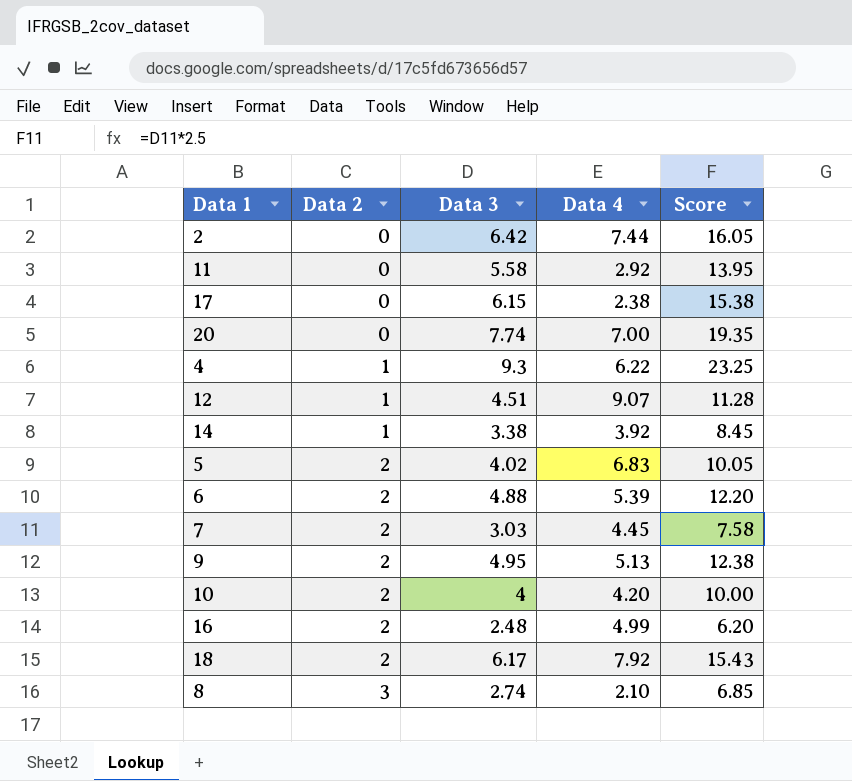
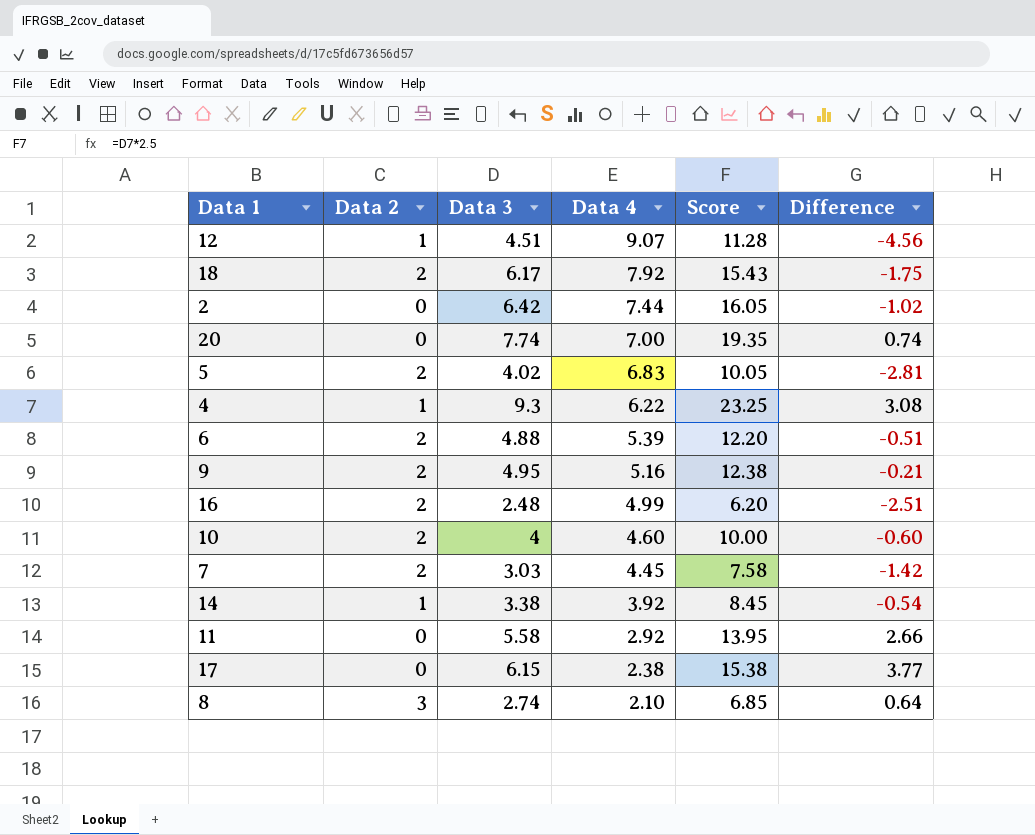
row order: Data 2 ascending -> Data 4 descending
column Difference | formula: none -> [Data 3] - [Data 4]
9 | Data 4: 5.13 -> 5.16
10 | Data 4: 4.20 -> 4.60

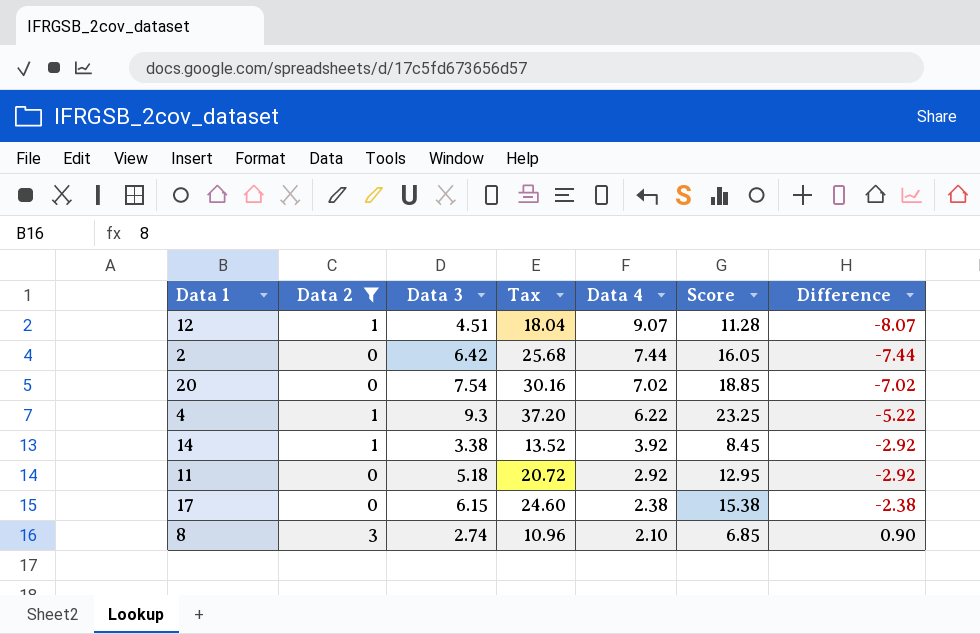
filter: none -> Data 2 != 2
column Tax | formula: none -> [Data 3] * 4
column Difference | formula: [Data 3] - [Data 4] -> [Data 2] - [Data 4]
20 | Data 3: 7.74 -> 7.54
20 | Data 4: 7.00 -> 7.02
20 | Score: 19.35 -> 18.85
11 | Data 3: 5.58 -> 5.18
11 | Score: 13.95 -> 12.95

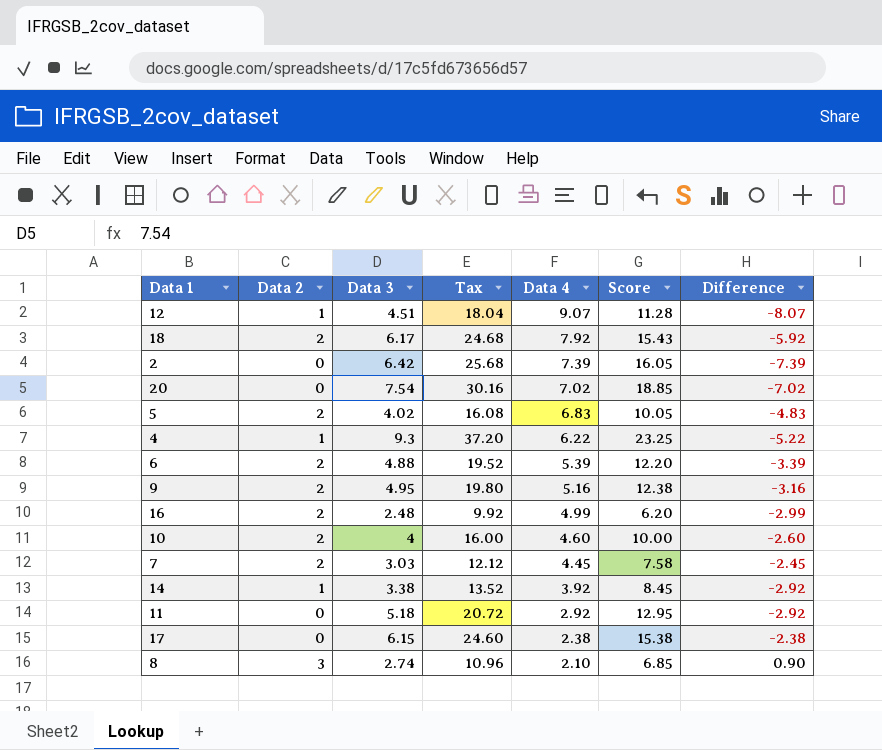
filter: Data 2 != 2 -> none
2 | Data 4: 7.44 -> 7.39
2 | Difference: -7.44 -> -7.39

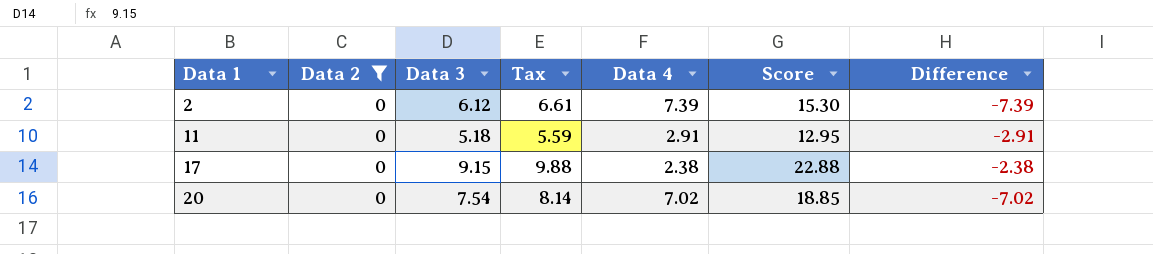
filter: none -> Data 2 = 0
row order: Data 4 descending -> Data 1 ascending
column Tax | formula: [Data 3] * 4 -> [Data 3] * 1.08
2 | Data 3: 6.42 -> 6.12
2 | Score: 16.05 -> 15.30
11 | Data 4: 2.92 -> 2.91
11 | Difference: -2.92 -> -2.91
17 | Data 3: 6.15 -> 9.15
17 | Score: 15.38 -> 22.88

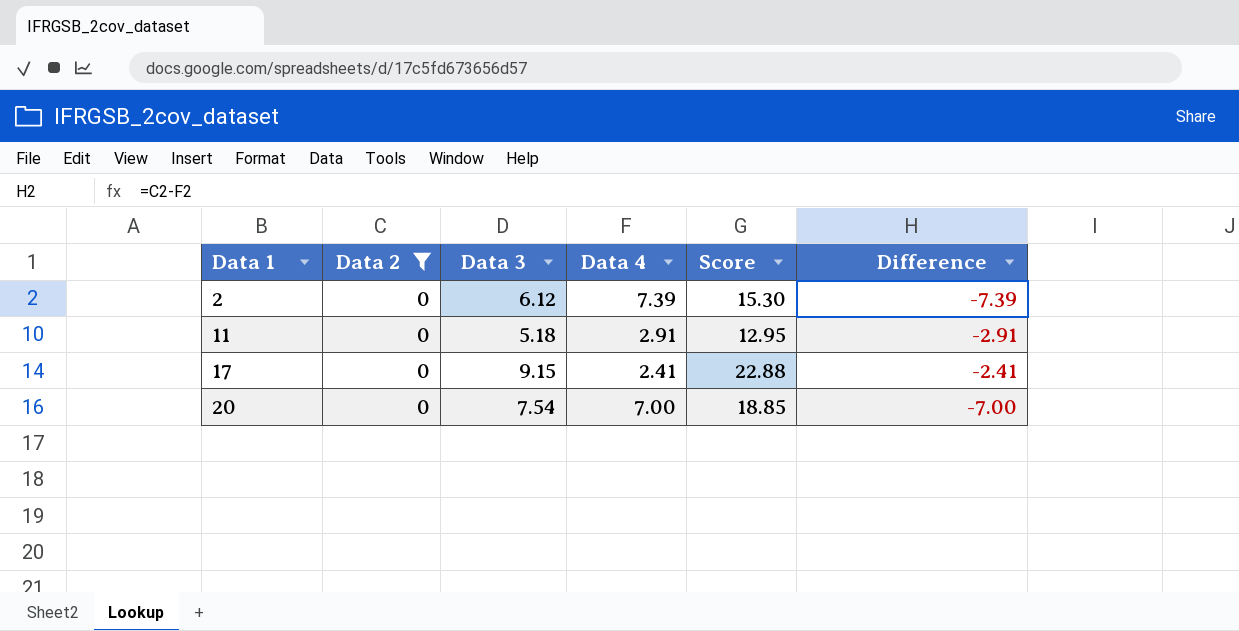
column Tax | formula: [Data 3] * 1.08 -> none
17 | Data 4: 2.38 -> 2.41
17 | Difference: -2.38 -> -2.41
20 | Data 4: 7.02 -> 7.00
20 | Difference: -7.02 -> -7.00

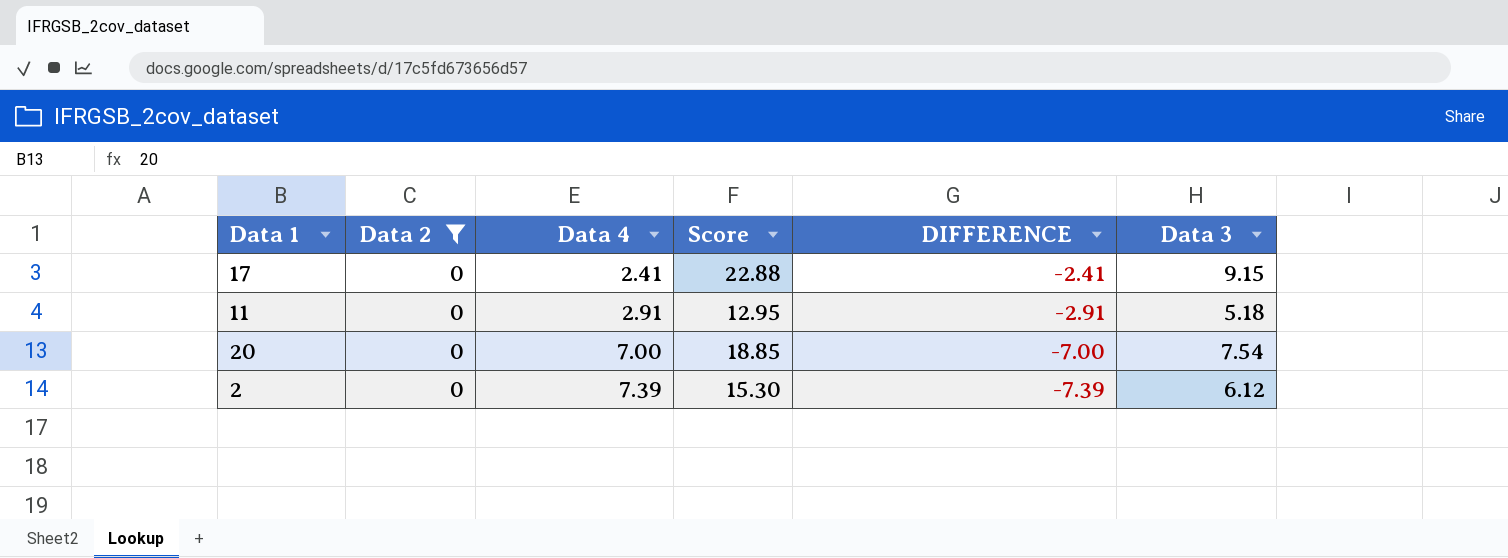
row order: Data 1 ascending -> Data 4 ascending
column name: Difference -> DIFFERENCE
column Data 3 | position: 3 -> 6

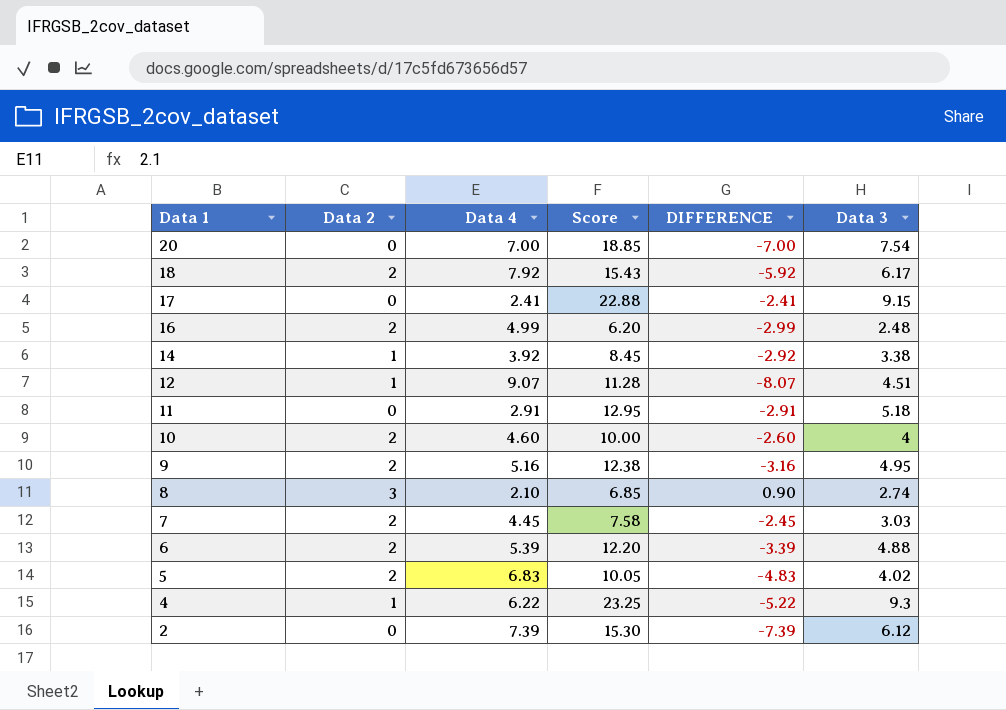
filter: Data 2 = 0 -> none
row order: Data 4 ascending -> Data 1 descending

